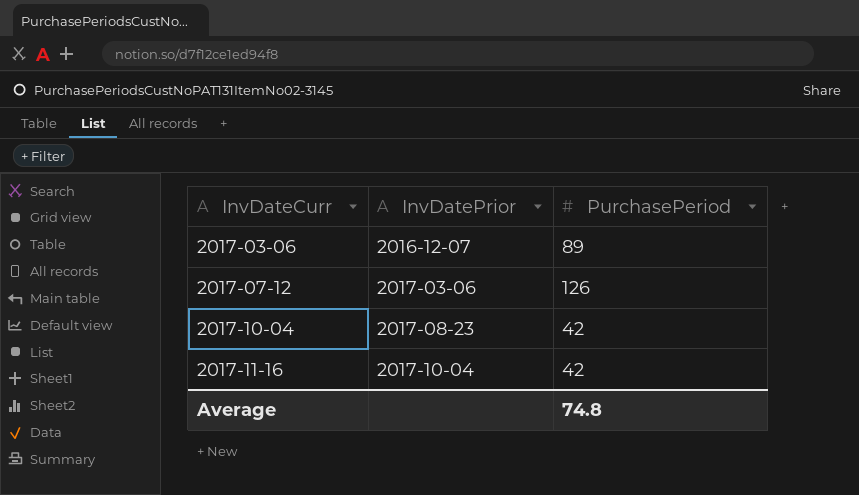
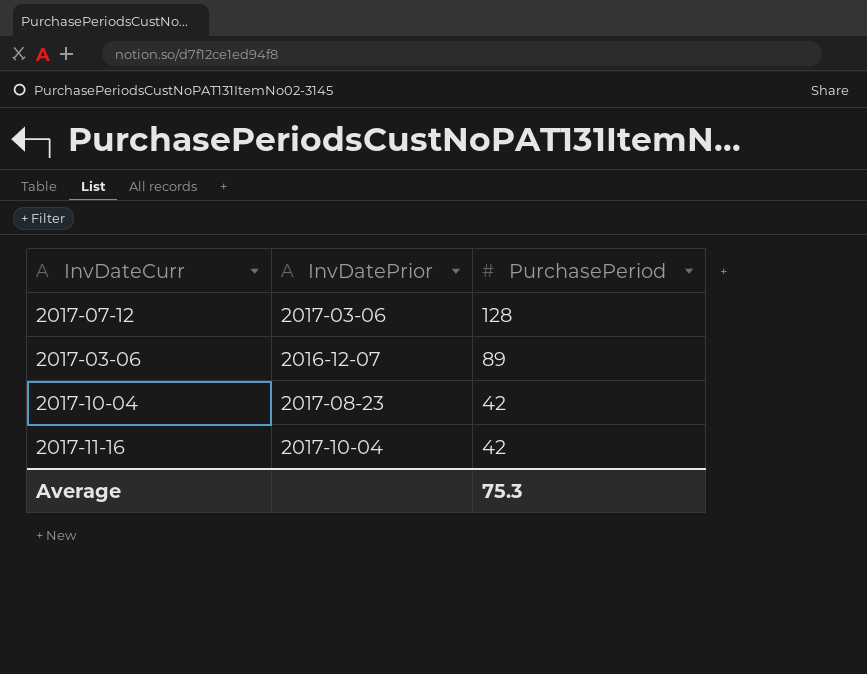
row order: InvDateCurr ascending -> PurchasePeriod descending
2017-07-12 | PurchasePeriod: 126 -> 128
Average | PurchasePeriod: 74.8 -> 75.3

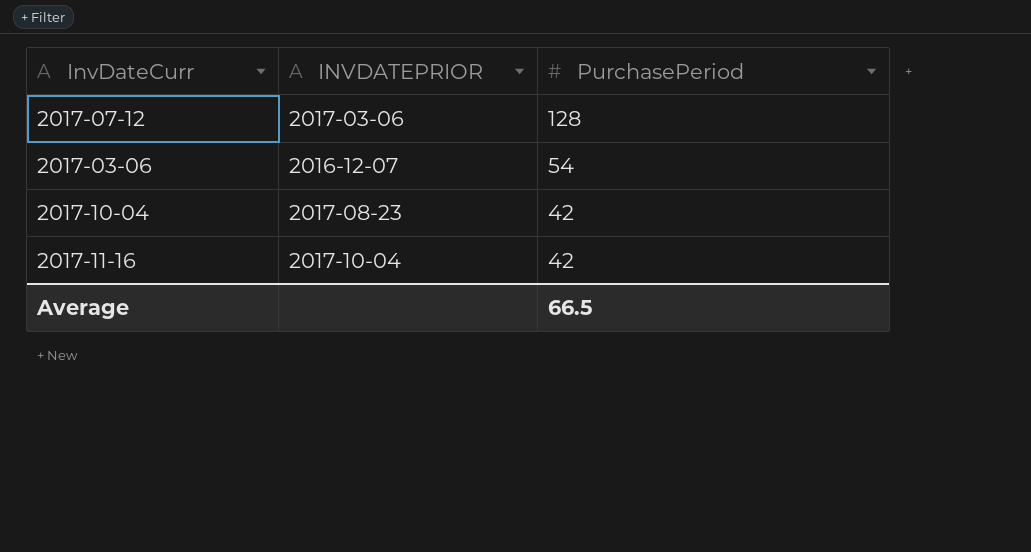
column name: InvDatePrior -> INVDATEPRIOR
2017-03-06 | PurchasePeriod: 89 -> 54
Average | PurchasePeriod: 75.3 -> 66.5

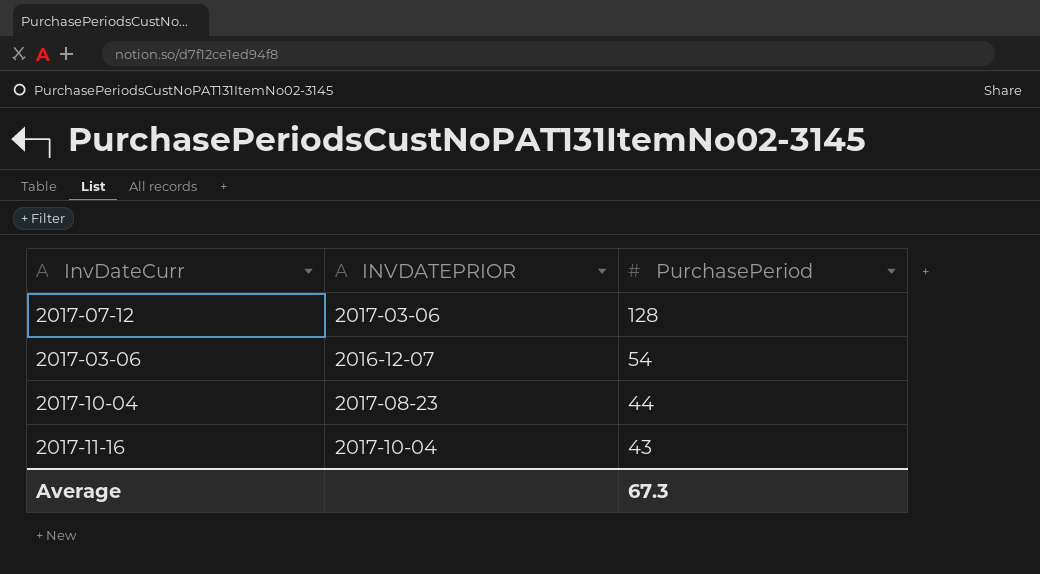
2017-10-04 | PurchasePeriod: 42 -> 44
2017-11-16 | PurchasePeriod: 42 -> 43
Average | PurchasePeriod: 66.5 -> 67.3

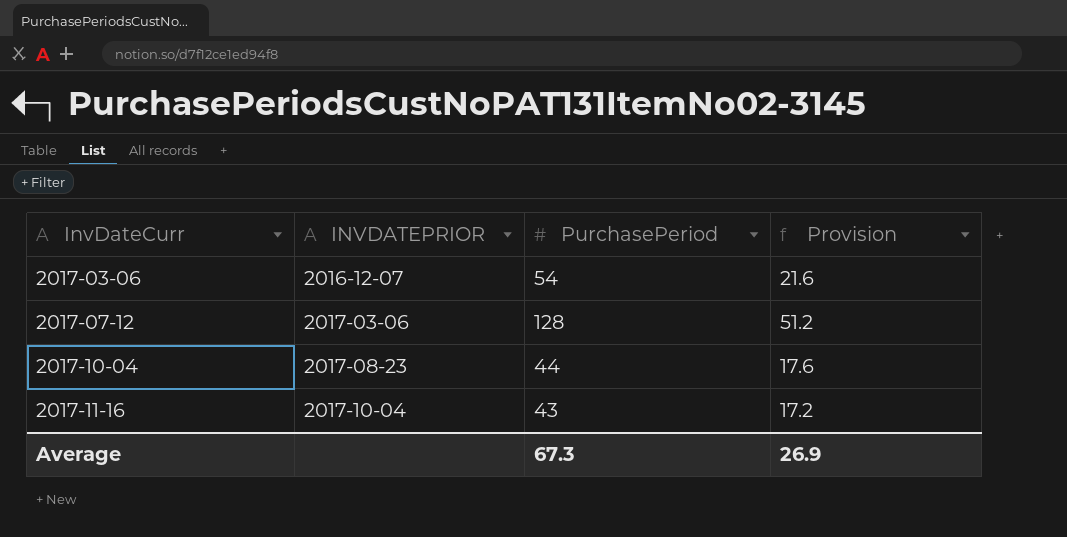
row order: PurchasePeriod descending -> InvDateCurr ascending
column Provision | formula: none -> [PurchasePeriod] * 0.4

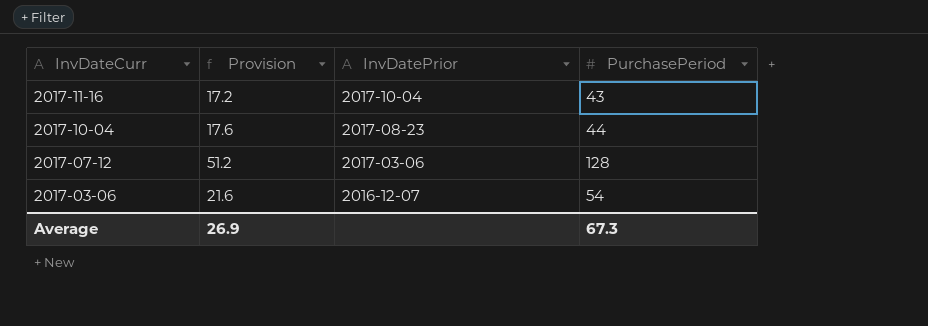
row order: InvDateCurr ascending -> InvDateCurr descending
column Provision | position: 4 -> 2
column name: INVDATEPRIOR -> InvDatePrior

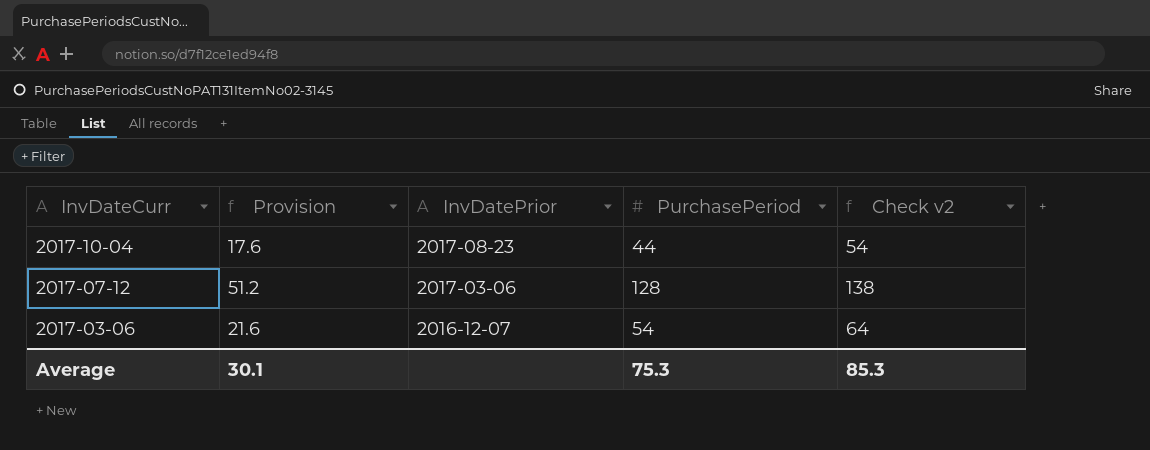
column Check v2 | formula: none -> [PurchasePeriod] + 10
row 2017-11-16: 17.2 | 2017-10-04 | 43 -> none
Average | Provision: 26.9 -> 30.1
Average | PurchasePeriod: 67.3 -> 75.3

